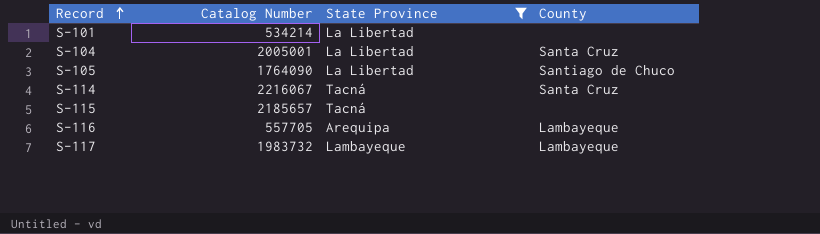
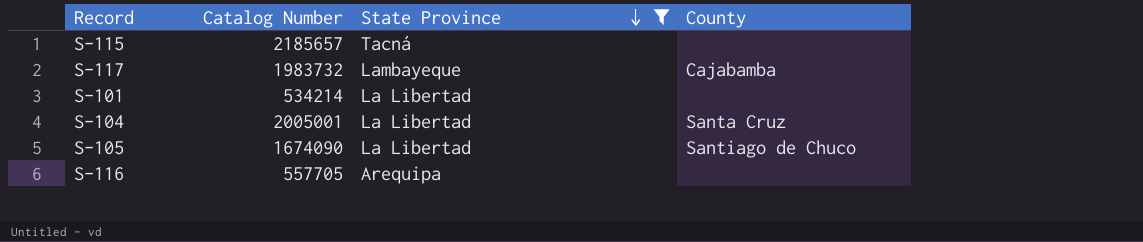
row order: Record ascending -> State Province descending
row S-114: 2216067 | Tacná | Santa Cruz -> none
S-117 | County: Lambayeque -> Cajabamba
S-105 | Catalog Number: 1764090 -> 1674090
S-116 | County: Lambayeque -> none

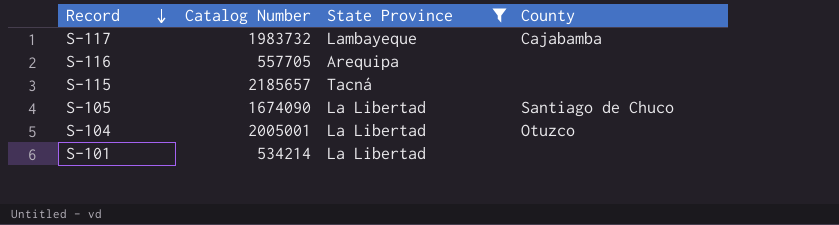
row order: State Province descending -> Record descending
S-104 | County: Santa Cruz -> Otuzco

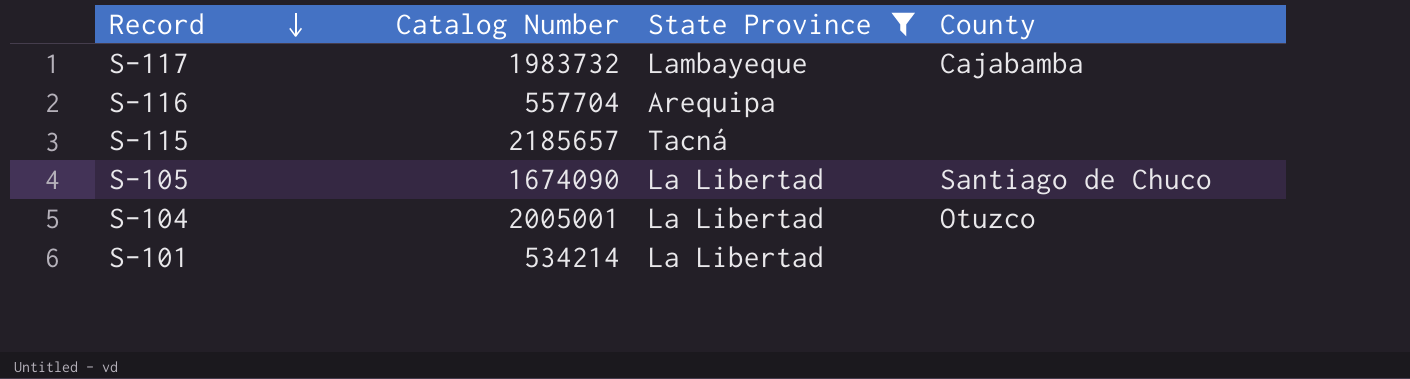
S-116 | Catalog Number: 557705 -> 557704

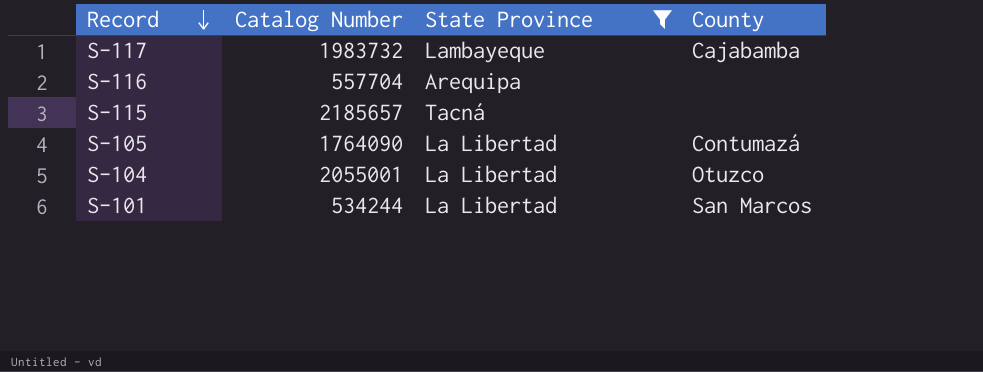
S-105 | Catalog Number: 1674090 -> 1764090
S-105 | County: Santiago de Chuco -> Contumazá
S-104 | Catalog Number: 2005001 -> 2055001
S-101 | Catalog Number: 534214 -> 534244
S-101 | County: none -> San Marcos

